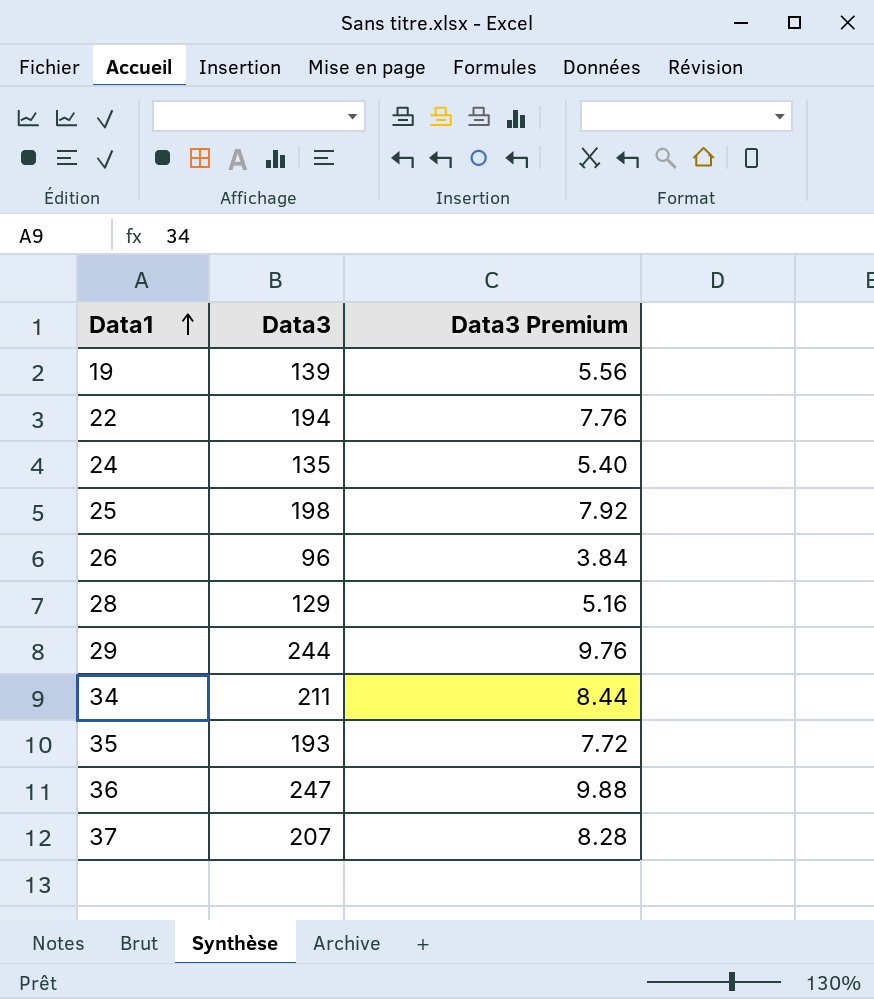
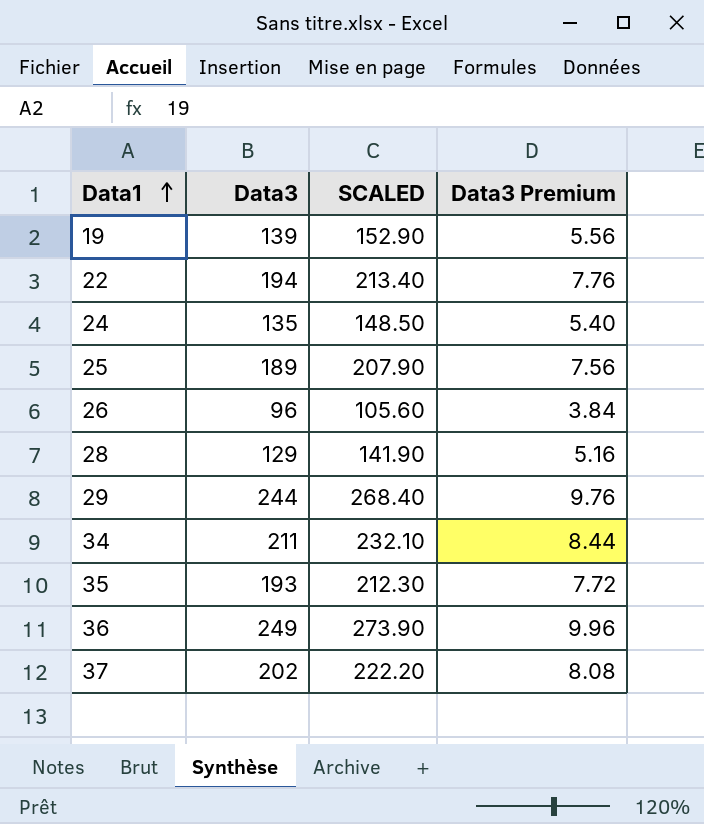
column SCALED | formula: none -> [Data3] * 1.1
25 | Data3: 198 -> 189
25 | Data3 Premium: 7.92 -> 7.56
36 | Data3: 247 -> 249
36 | Data3 Premium: 9.88 -> 9.96
37 | Data3: 207 -> 202
37 | Data3 Premium: 8.28 -> 8.08

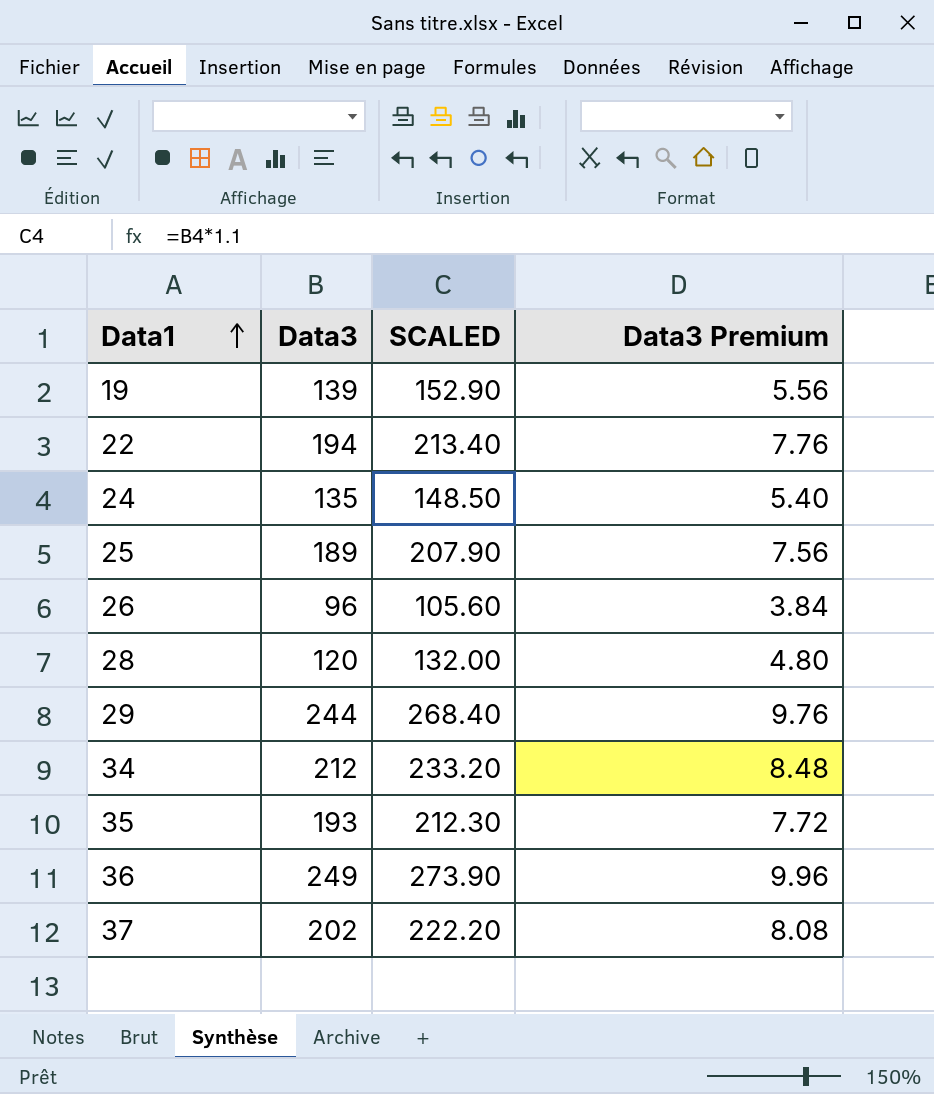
28 | Data3: 129 -> 120
28 | SCALED: 141.90 -> 132.00
28 | Data3 Premium: 5.16 -> 4.80
34 | Data3: 211 -> 212
34 | SCALED: 232.10 -> 233.20
34 | Data3 Premium: 8.44 -> 8.48

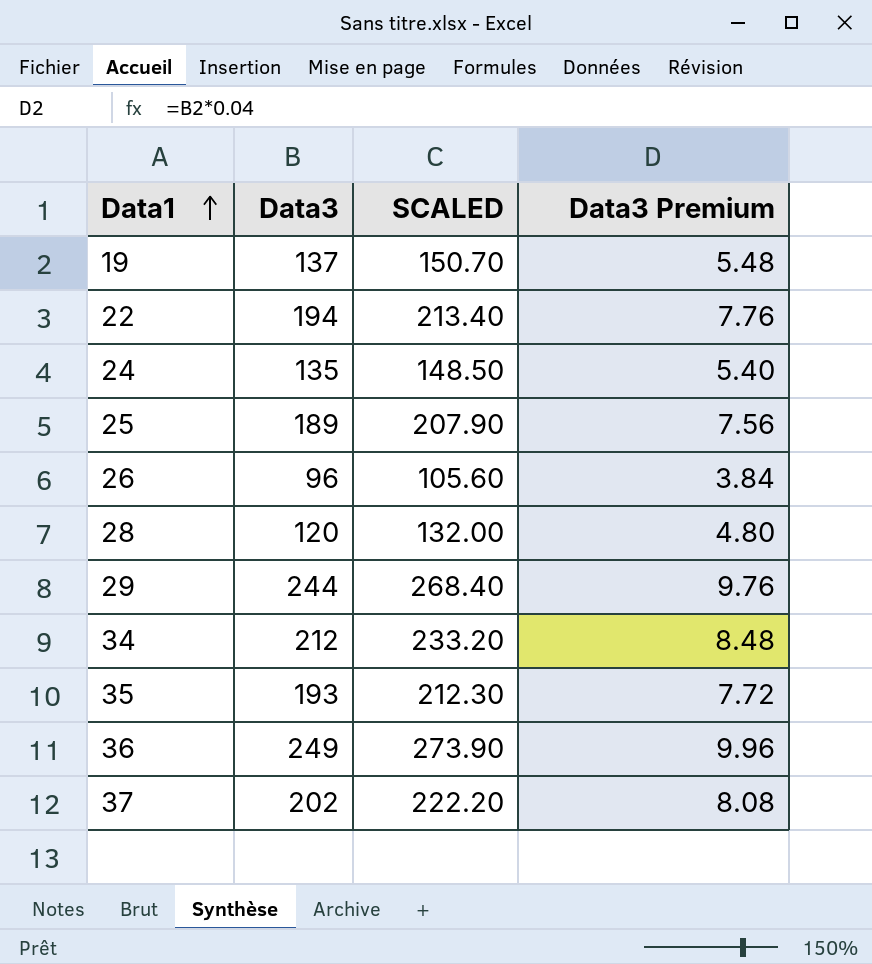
19 | Data3: 139 -> 137
19 | SCALED: 152.90 -> 150.70
19 | Data3 Premium: 5.56 -> 5.48

